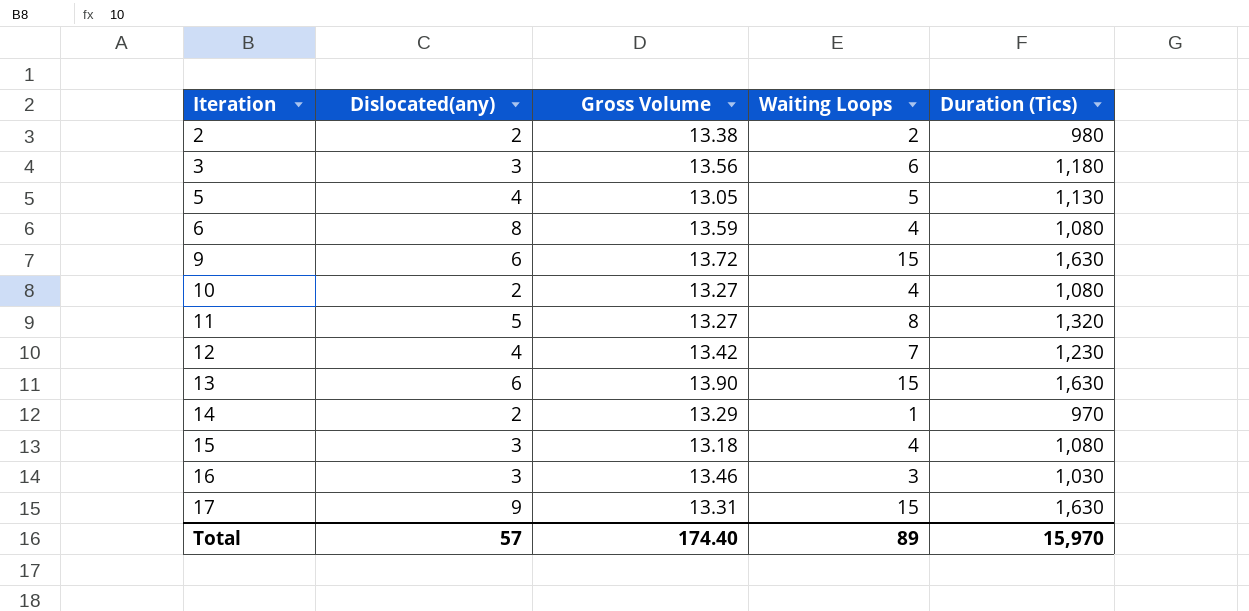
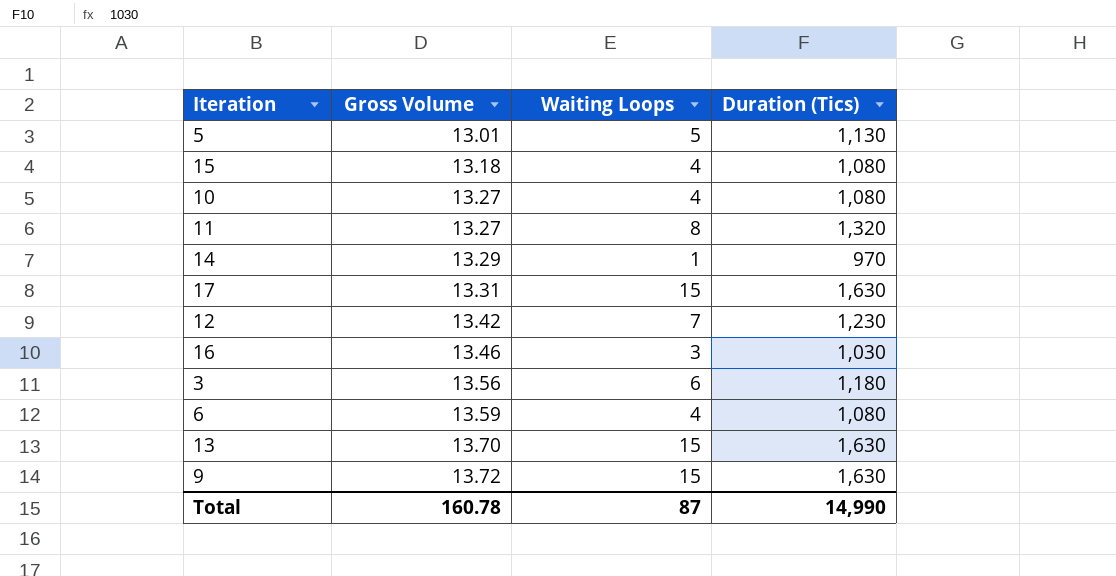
row order: Iteration ascending -> Gross Volume ascending
column Dislocated(any) | position: 2 -> none
row 2: 2 | 13.38 | 2 | 980 -> none
5 | Gross Volume: 13.05 -> 13.01
13 | Gross Volume: 13.90 -> 13.70
Total | Gross Volume: 174.40 -> 160.78
Total | Waiting Loops: 89 -> 87
Total | Duration (Tics): 15,970 -> 14,990

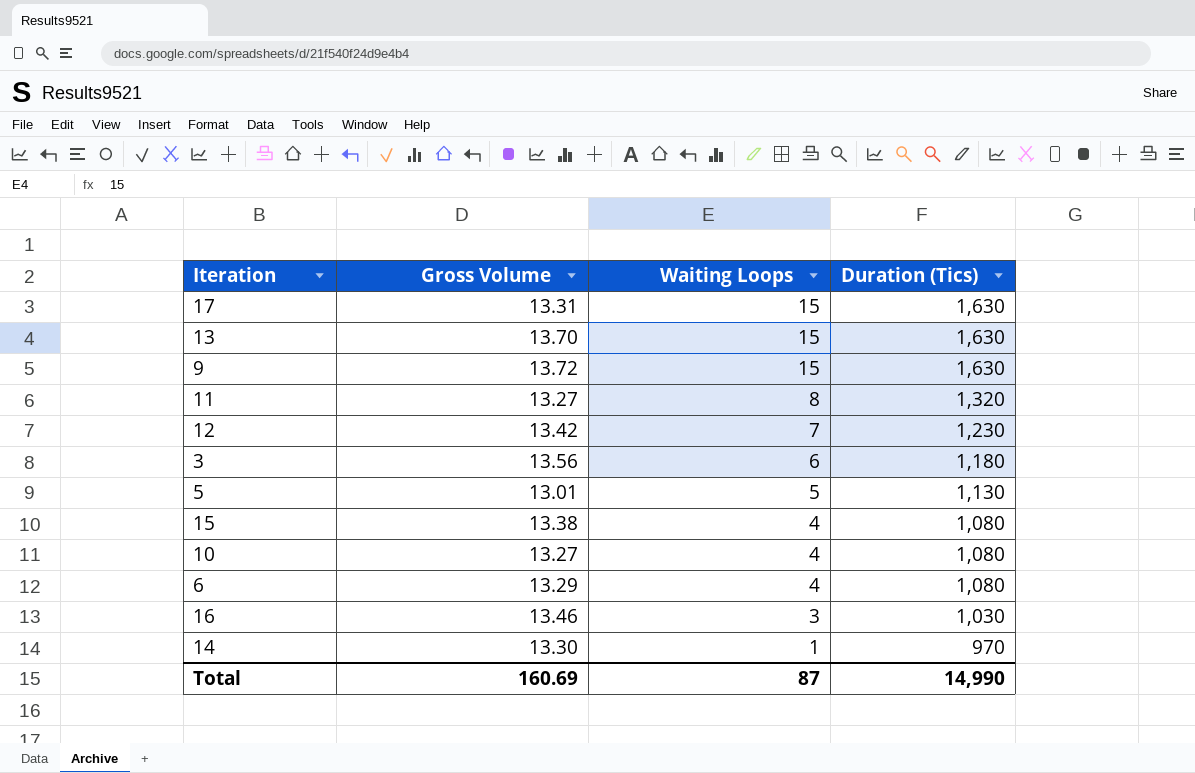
row order: Gross Volume ascending -> Waiting Loops descending
15 | Gross Volume: 13.18 -> 13.38
6 | Gross Volume: 13.59 -> 13.29
14 | Gross Volume: 13.29 -> 13.30
Total | Gross Volume: 160.78 -> 160.69

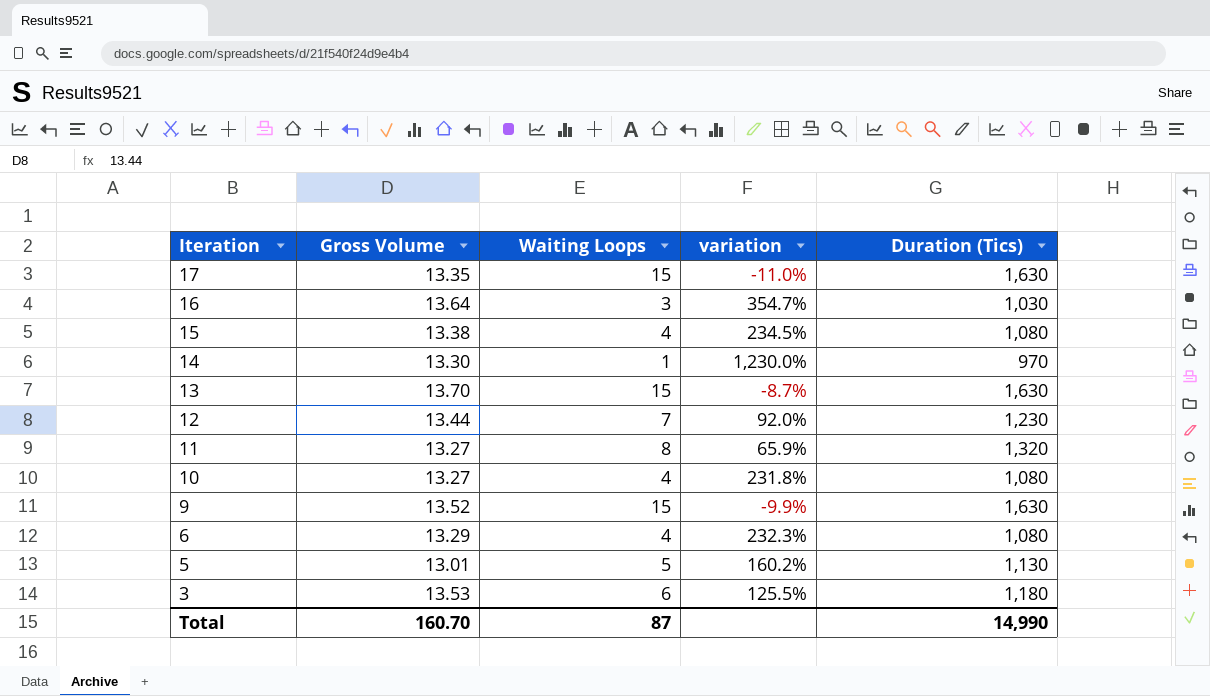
row order: Waiting Loops descending -> Iteration descending
column variation | formula: none -> ([Gross Volume] - [Waiting Loops]) / [Waiting Loops]
17 | Gross Volume: 13.31 -> 13.35
16 | Gross Volume: 13.46 -> 13.64
12 | Gross Volume: 13.42 -> 13.44
9 | Gross Volume: 13.72 -> 13.52
3 | Gross Volume: 13.56 -> 13.53
Total | Gross Volume: 160.69 -> 160.70

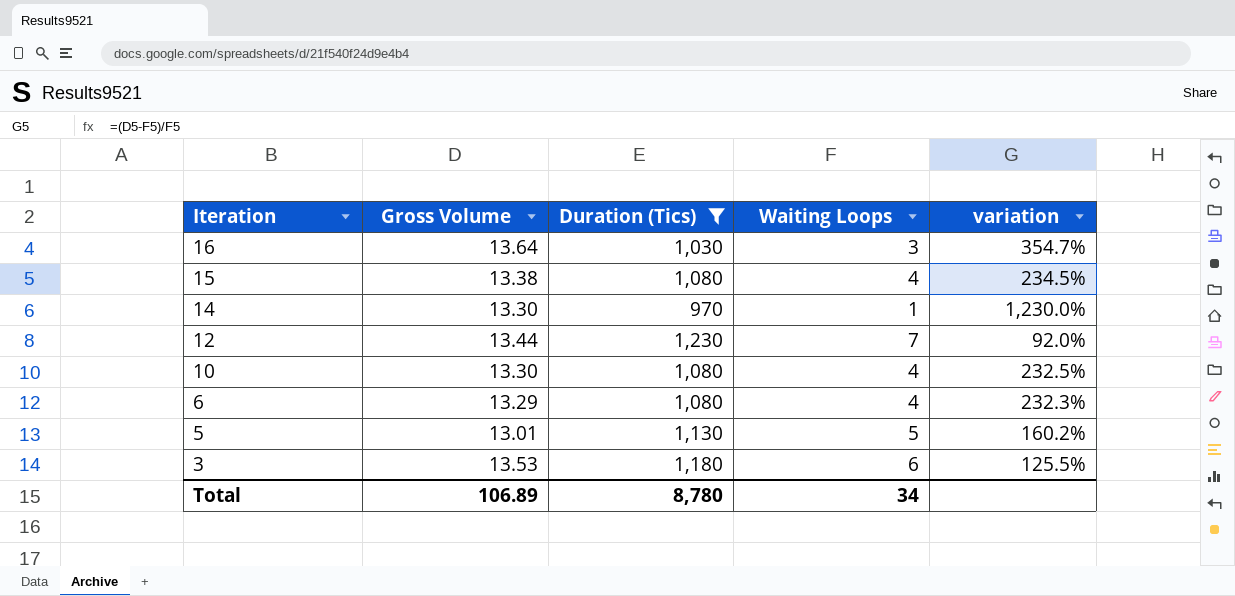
filter: none -> Duration (Tics) <= 1,230
column Duration (Tics) | position: 5 -> 3
10 | Gross Volume: 13.27 -> 13.30
10 | variation: 231.8% -> 232.5%
Total | Gross Volume: 160.70 -> 106.89
Total | Duration (Tics): 14,990 -> 8,780
Total | Waiting Loops: 87 -> 34

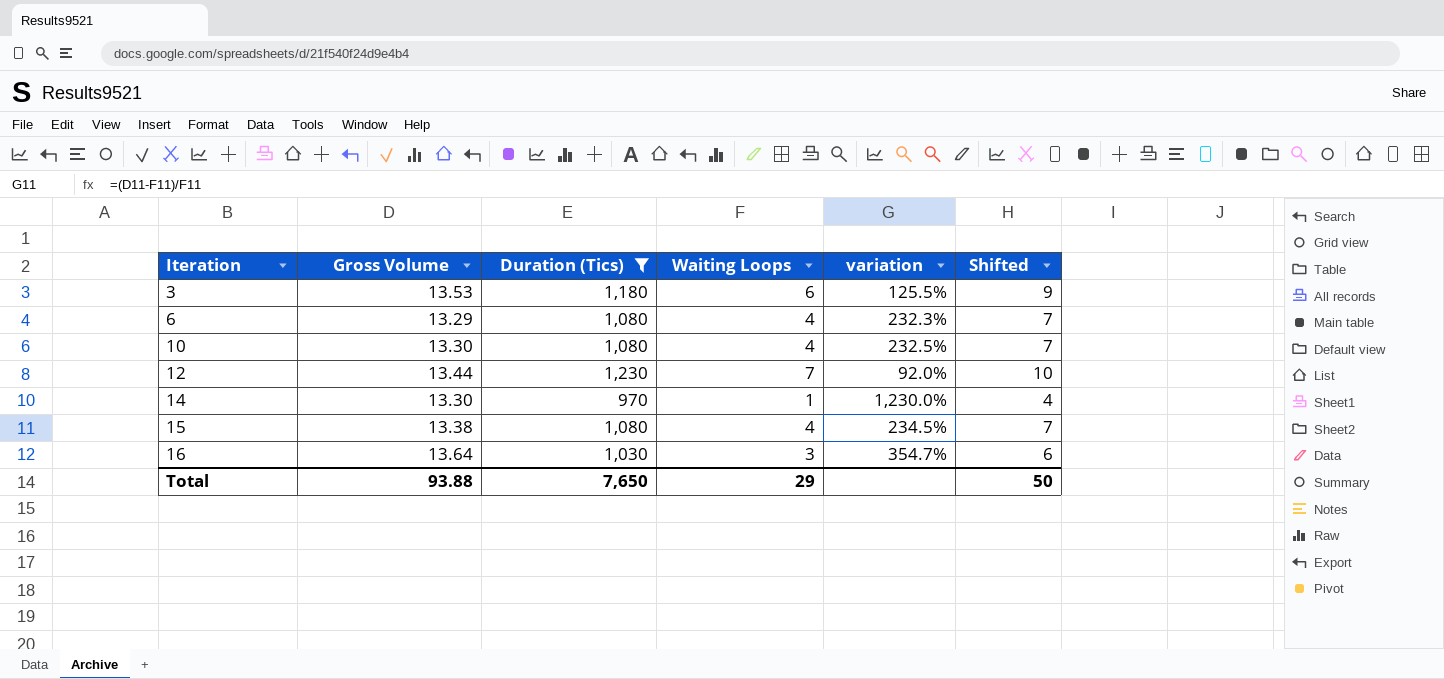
row order: Iteration descending -> Iteration ascending
column Shifted | formula: none -> [Waiting Loops] + 3
row 5: 13.01 | 1,130 | 5 | 160.2% -> none
Total | Gross Volume: 106.89 -> 93.88
Total | Duration (Tics): 8,780 -> 7,650
Total | Waiting Loops: 34 -> 29

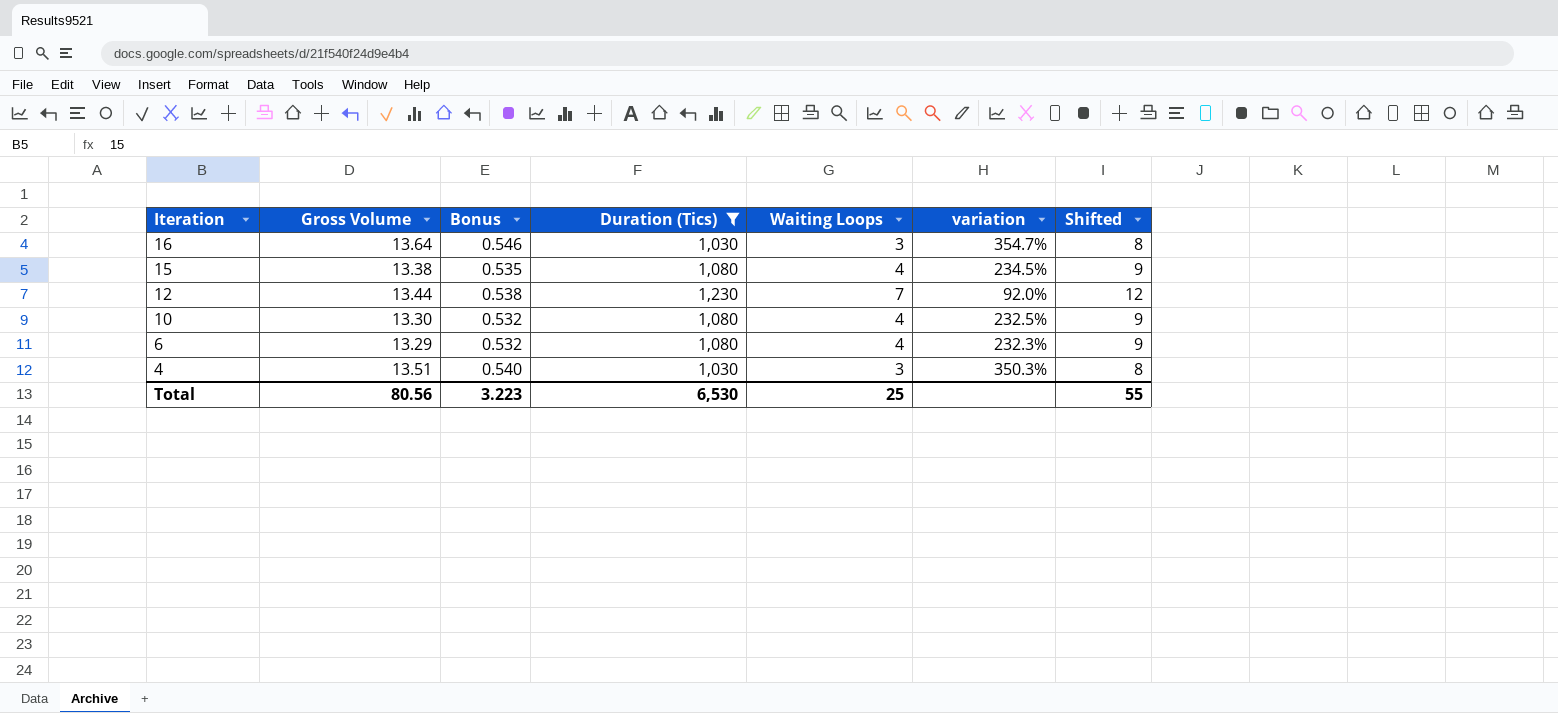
row order: Iteration ascending -> Iteration descending
column Bonus | formula: none -> [Gross Volume] * 0.04
column Shifted | formula: [Waiting Loops] + 3 -> [Waiting Loops] + 5
row 3: 13.53 | 1,180 | 6 | 125.5% | 9 -> none
row 14: 13.30 | 970 | 1 | 1,230.0% | 4 -> none
row 4: none -> 13.51 | 0.540 | 1,030 | 3 | 350.3% | 8
Total | Gross Volume: 93.88 -> 80.56
Total | Duration (Tics): 7,650 -> 6,530
Total | Waiting Loops: 29 -> 25
Total | Shifted: 50 -> 55

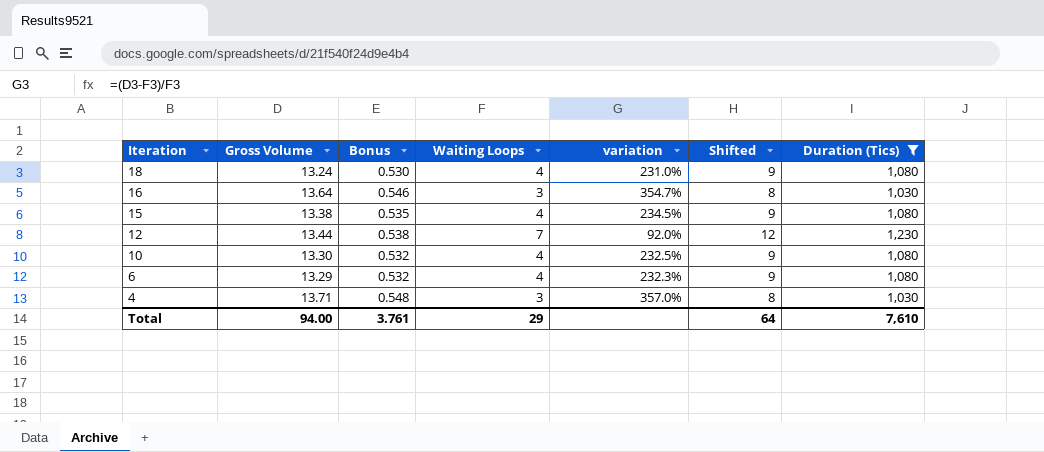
column Duration (Tics) | position: 4 -> 7
row 18: none -> 13.24 | 0.530 | 4 | 231.0% | 9 | 1,080
4 | Gross Volume: 13.51 -> 13.71
4 | Bonus: 0.540 -> 0.548
4 | variation: 350.3% -> 357.0%
Total | Gross Volume: 80.56 -> 94.00
Total | Bonus: 3.223 -> 3.761
Total | Waiting Loops: 25 -> 29
Total | Shifted: 55 -> 64
Total | Duration (Tics): 6,530 -> 7,610

